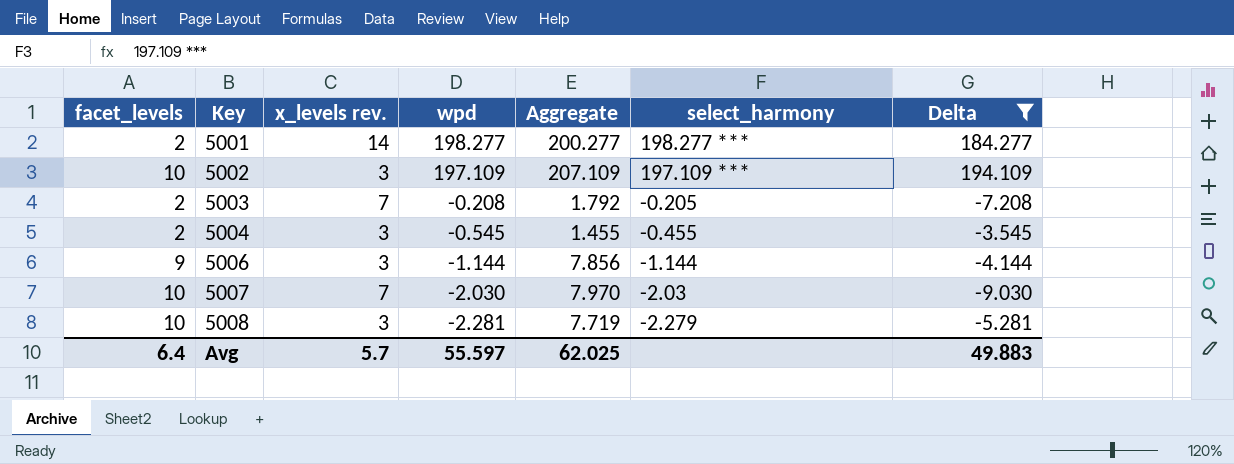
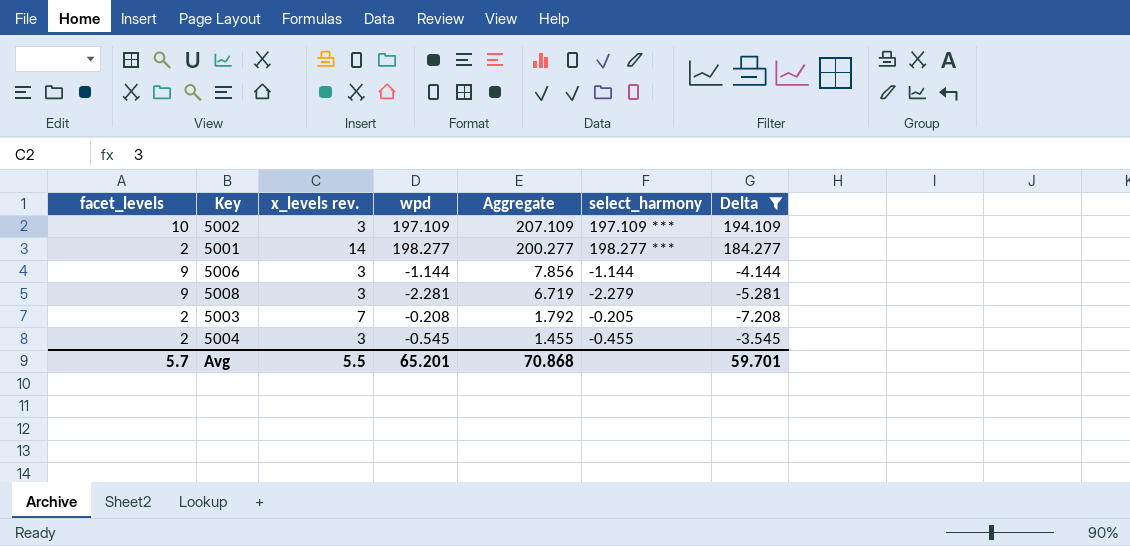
row order: Key ascending -> Aggregate descending
row 5007: 10 | 7 | -2.030 | 7.970 | -2.03 | -9.030 -> none
5008 | facet_levels: 10 -> 9
5008 | Aggregate: 7.719 -> 6.719
Avg | facet_levels: 6.4 -> 5.7
Avg | x_levels rev.: 5.7 -> 5.5
Avg | wpd: 55.597 -> 65.201
Avg | Aggregate: 62.025 -> 70.868
Avg | Delta: 49.883 -> 59.701

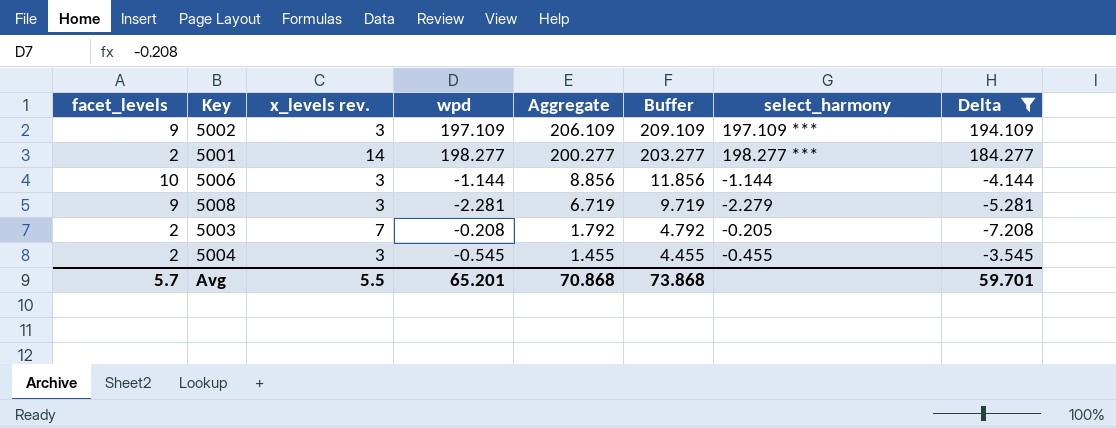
column Buffer | formula: none -> [Aggregate] + 3
5002 | facet_levels: 10 -> 9
5002 | Aggregate: 207.109 -> 206.109
5006 | facet_levels: 9 -> 10
5006 | Aggregate: 7.856 -> 8.856

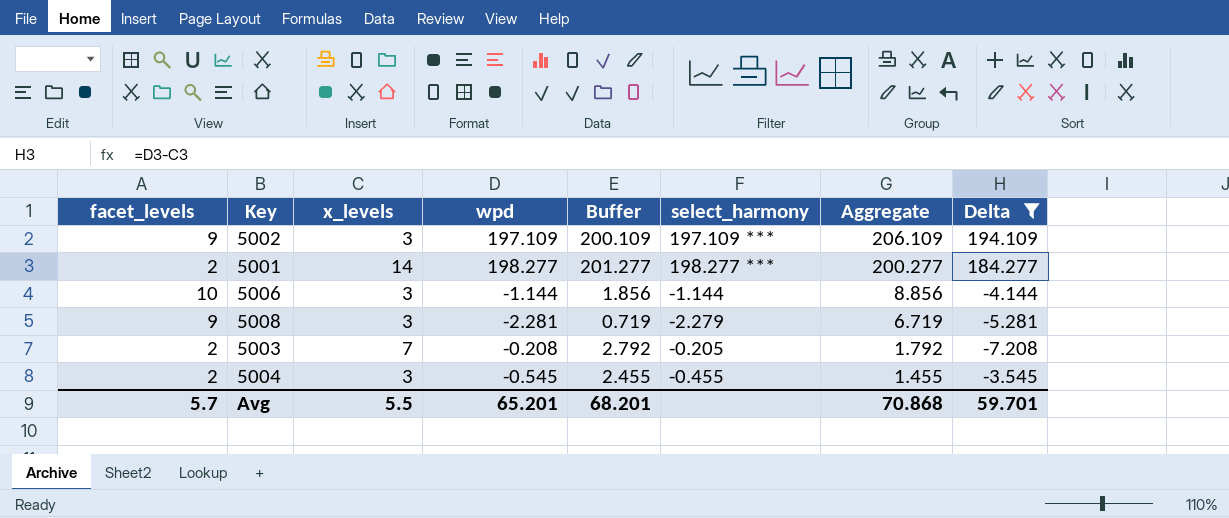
column name: x_levels rev. -> x_levels
column Buffer | formula: [Aggregate] + 3 -> [wpd] + 3
column Aggregate | position: 5 -> 7
Avg | Buffer: 73.868 -> 68.201

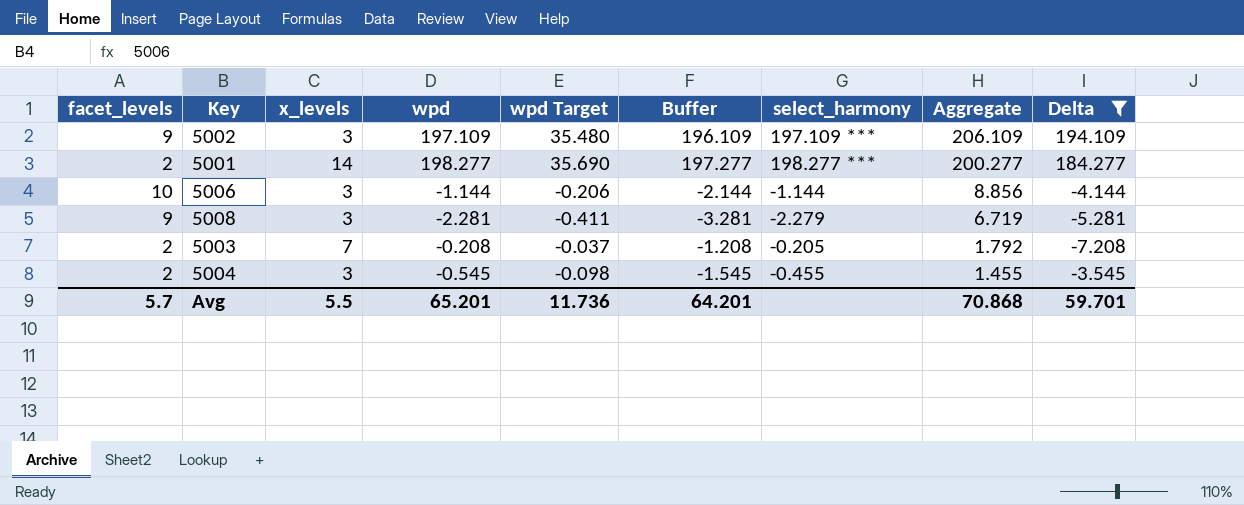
column wpd Target | formula: none -> [wpd] * 0.18
column Buffer | formula: [wpd] + 3 -> [wpd] - 1
Avg | Buffer: 68.201 -> 64.201

